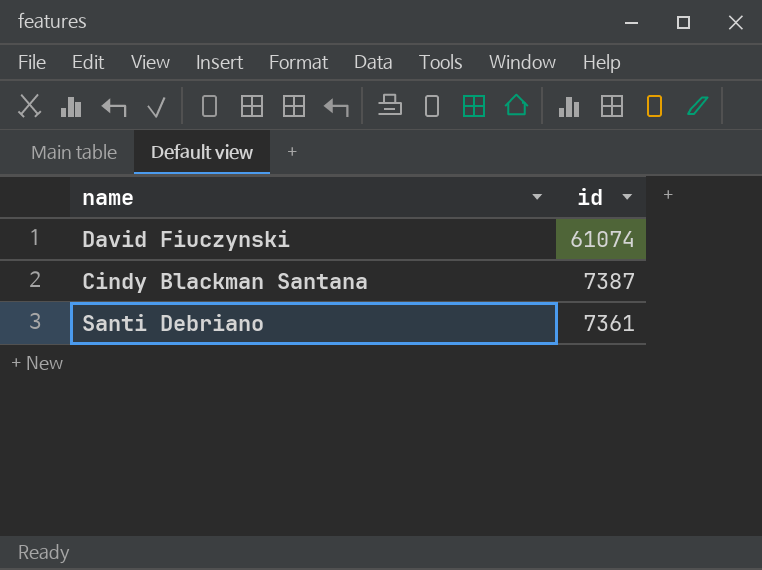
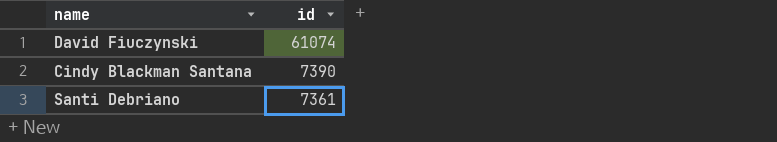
Cindy Blackman Santana | id: 7387 -> 7390

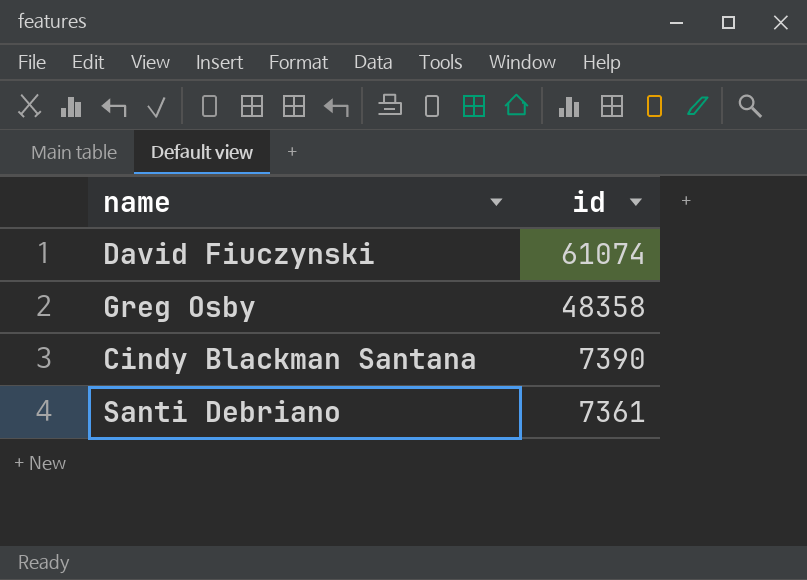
row Greg Osby: none -> 48358

